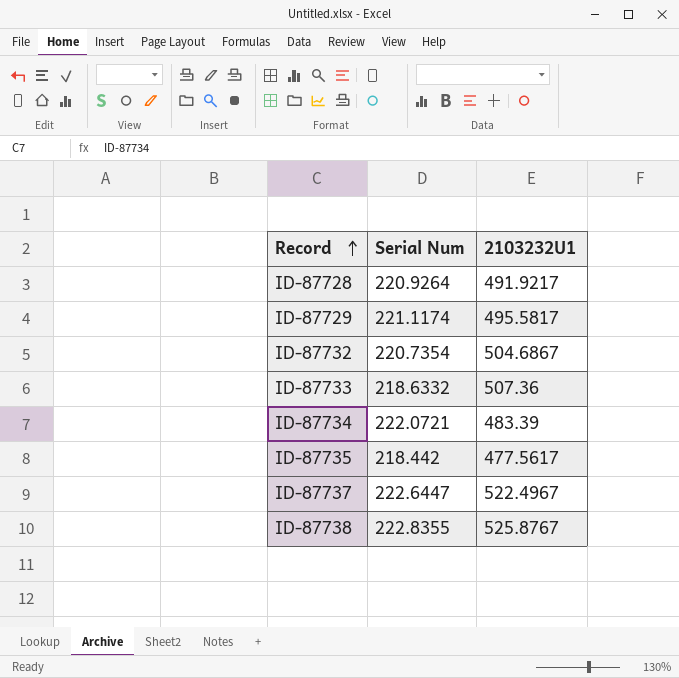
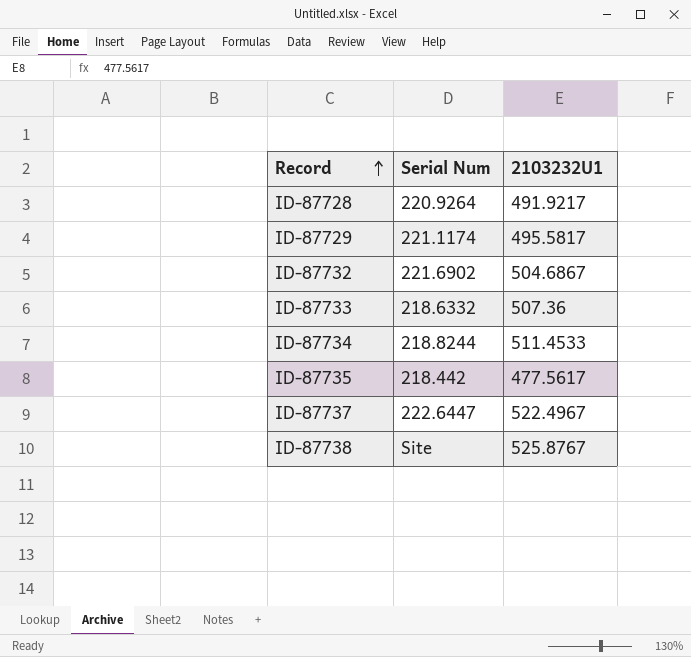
ID-87732 | Serial Num: 220.7354 -> 221.6902
ID-87734 | Serial Num: 222.0721 -> 218.8244
ID-87734 | 2103232U1: 483.39 -> 511.4533
ID-87738 | Serial Num: 222.8355 -> Site

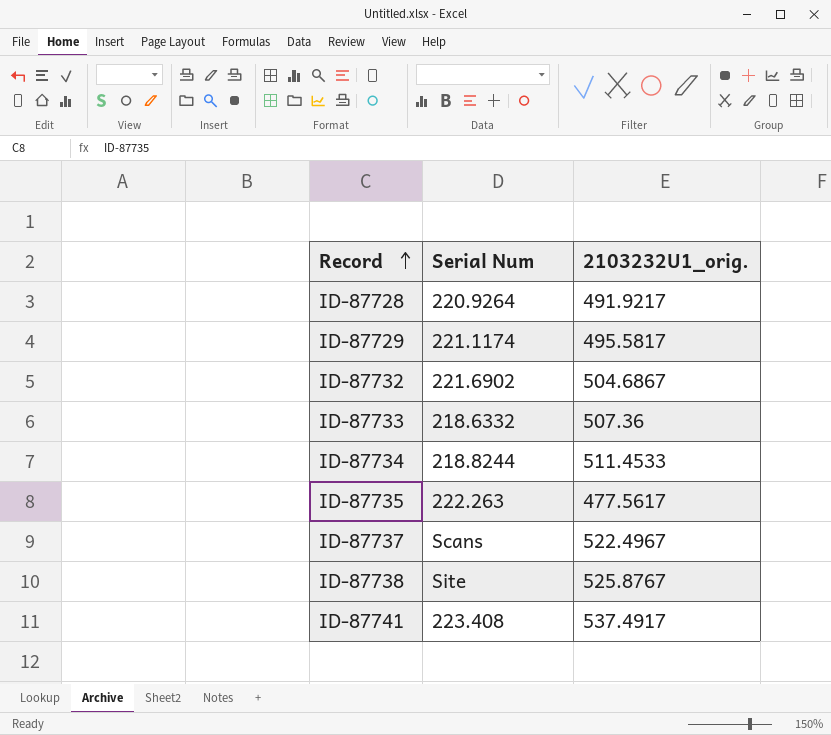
column name: 2103232U1 -> 2103232U1_orig.
ID-87735 | Serial Num: 218.442 -> 222.263
ID-87737 | Serial Num: 222.6447 -> Scans
row ID-87741: none -> 223.408 | 537.4917

